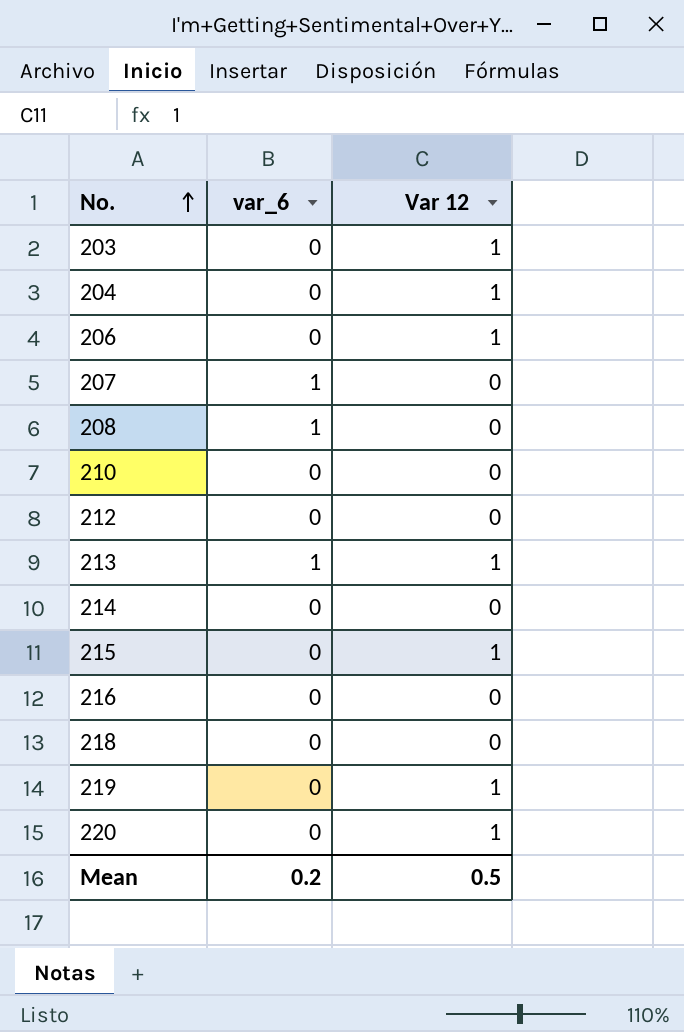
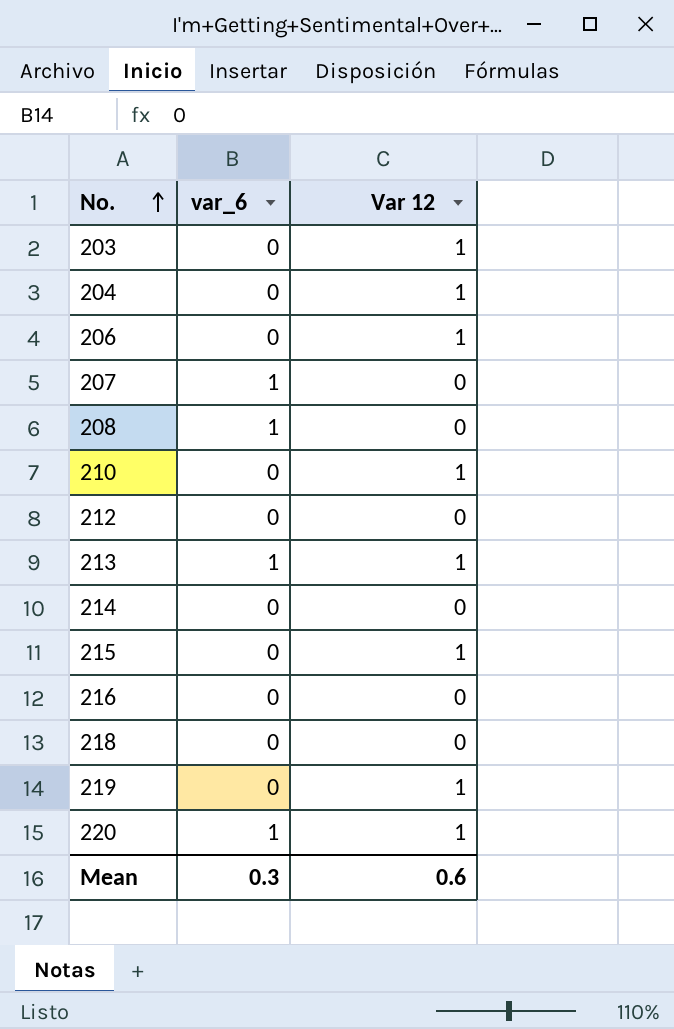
210 | Var 12: 0 -> 1
220 | var_6: 0 -> 1
Mean | var_6: 0.2 -> 0.3
Mean | Var 12: 0.5 -> 0.6

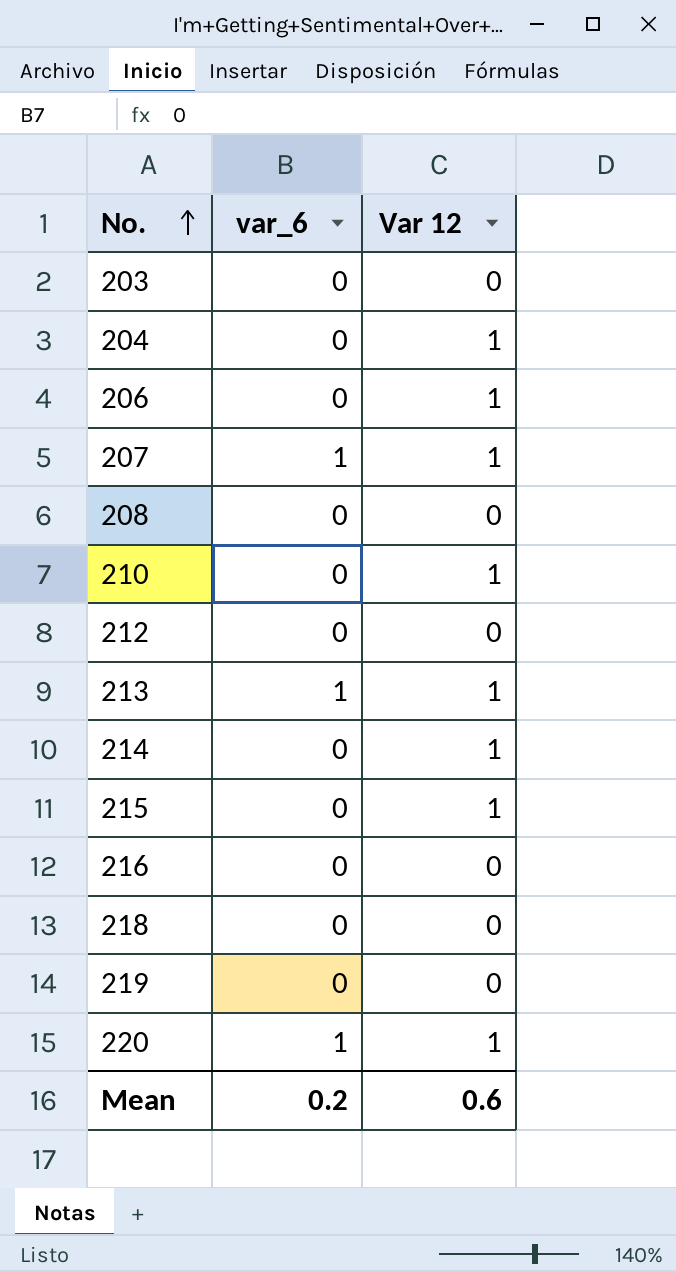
203 | Var 12: 1 -> 0
207 | Var 12: 0 -> 1
208 | var_6: 1 -> 0
214 | Var 12: 0 -> 1
219 | Var 12: 1 -> 0
Mean | var_6: 0.3 -> 0.2

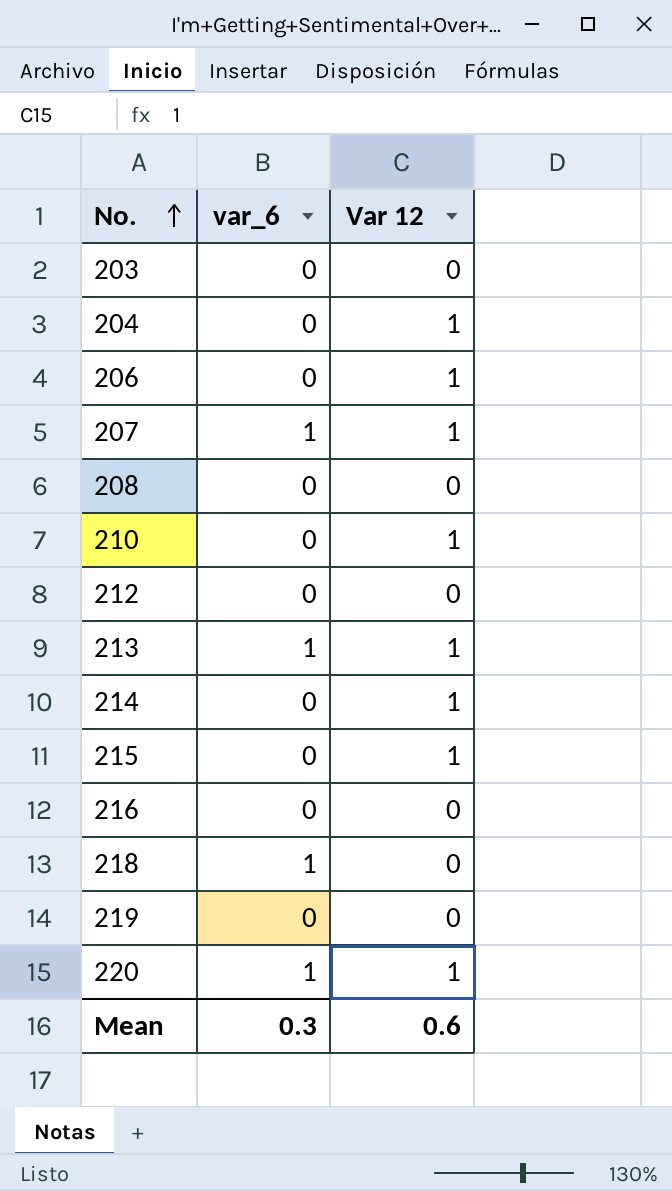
218 | var_6: 0 -> 1
Mean | var_6: 0.2 -> 0.3

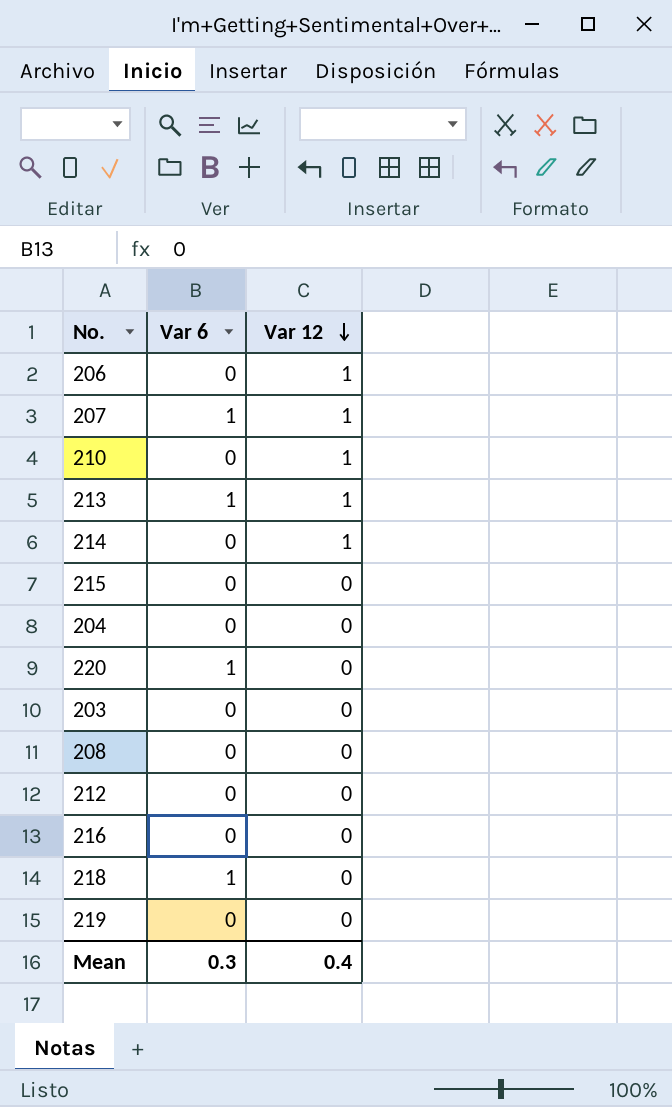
row order: No. ascending -> Var 12 descending
column name: var_6 -> Var 6
215 | Var 12: 1 -> 0
204 | Var 12: 1 -> 0
220 | Var 12: 1 -> 0
Mean | Var 12: 0.6 -> 0.4

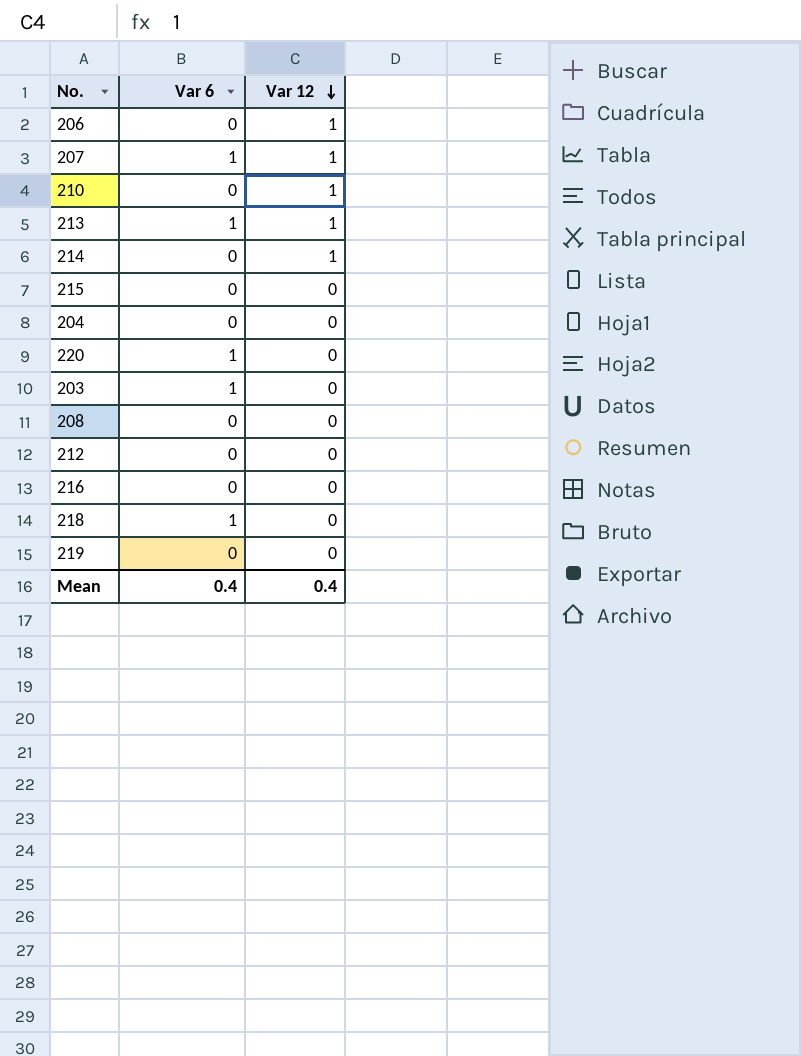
203 | Var 6: 0 -> 1
Mean | Var 6: 0.3 -> 0.4

